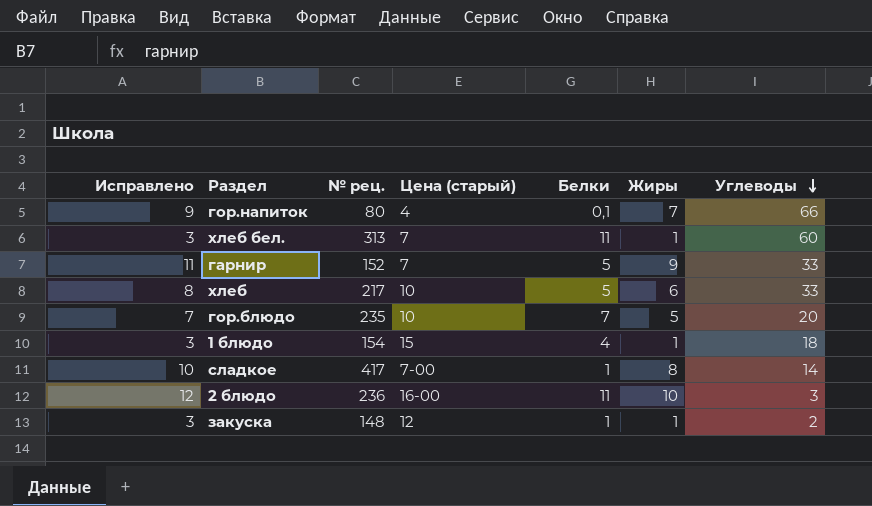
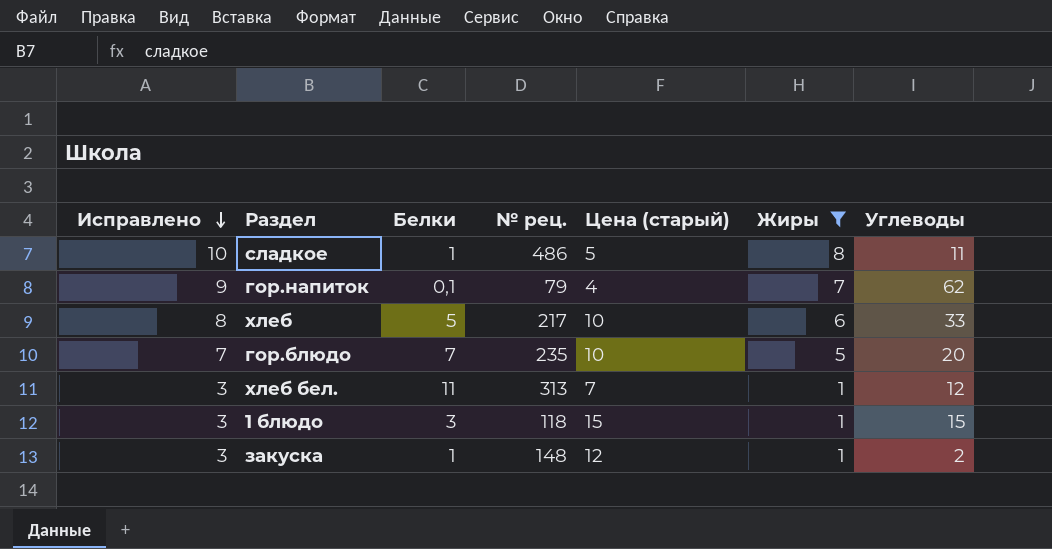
filter: none -> Жиры <= 8
row order: Углеводы descending -> Исправлено descending
column Белки | position: 5 -> 3
сладкое | № рец.: 417 -> 486
сладкое | Цена (старый): 7-00 -> 5
сладкое | Углеводы: 14 -> 11
гор.напиток | № рец.: 80 -> 79
гор.напиток | Углеводы: 66 -> 62
хлеб бел. | Углеводы: 60 -> 12
1 блюдо | Белки: 4 -> 3
1 блюдо | № рец.: 154 -> 118
1 блюдо | Углеводы: 18 -> 15

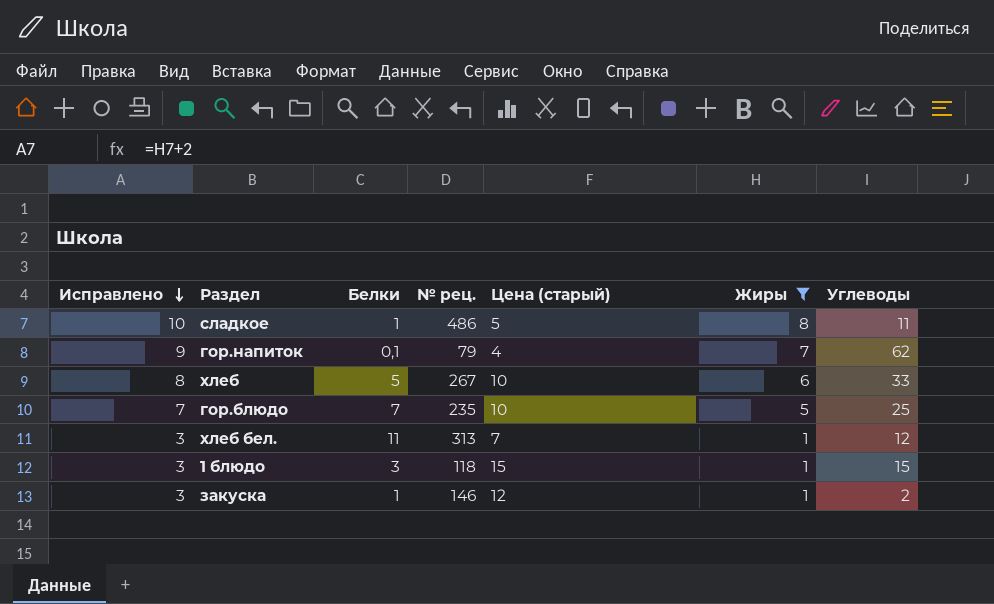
хлеб | № рец.: 217 -> 267
гор.блюдо | Углеводы: 20 -> 25
закуска | № рец.: 148 -> 146

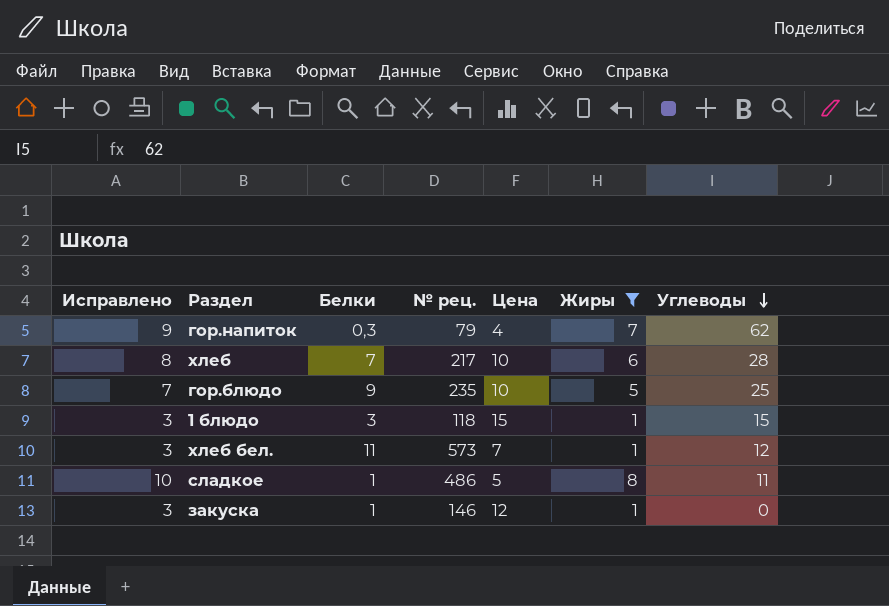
row order: Исправлено descending -> Углеводы descending
column name: Цена (старый) -> Цена
гор.напиток | Белки: 0,1 -> 0,3
хлеб | Белки: 5 -> 7
хлеб | № рец.: 267 -> 217
хлеб | Углеводы: 33 -> 28
гор.блюдо | Белки: 7 -> 9
хлеб бел. | № рец.: 313 -> 573
закуска | Углеводы: 2 -> 0

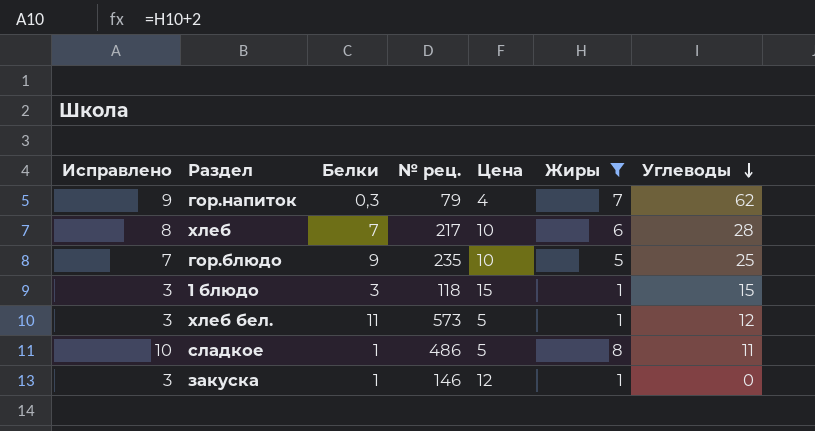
хлеб бел. | Цена: 7 -> 5

